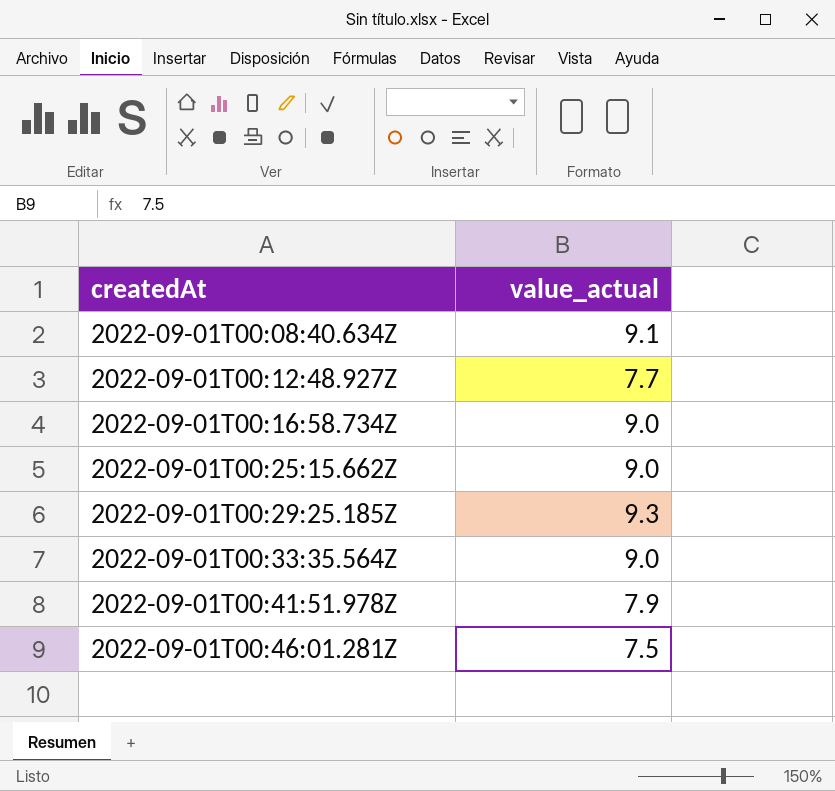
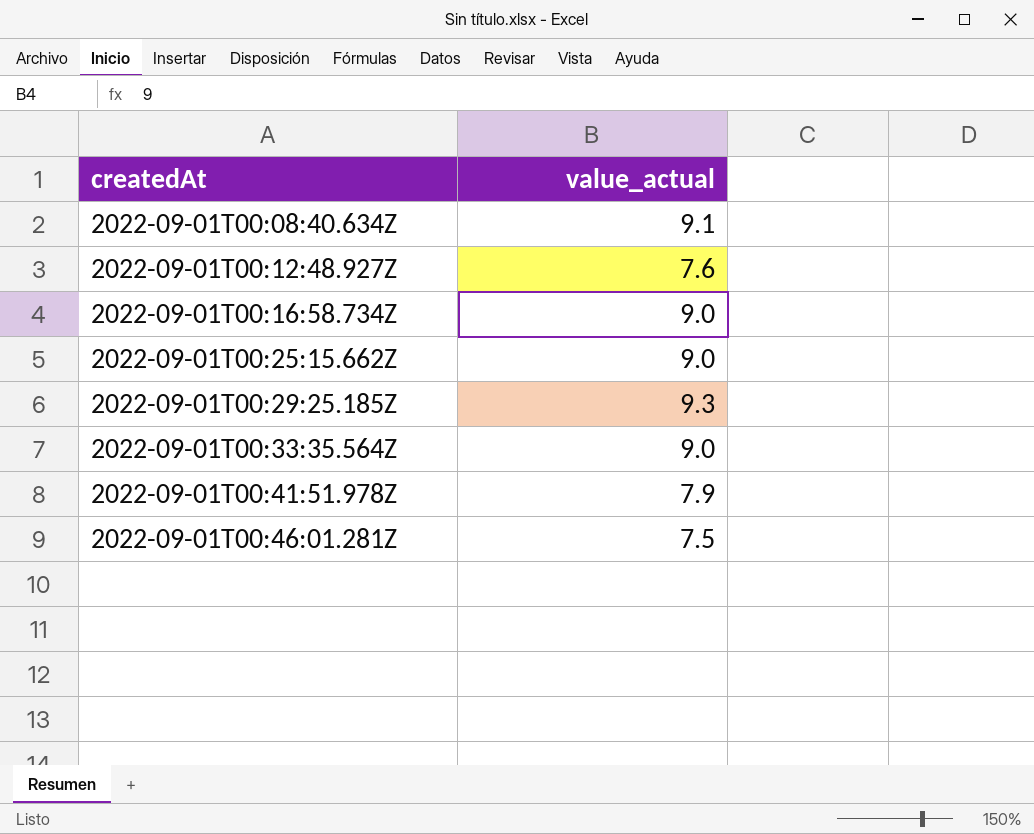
2022-09-01T00:12:48.927Z | value_actual: 7.7 -> 7.6

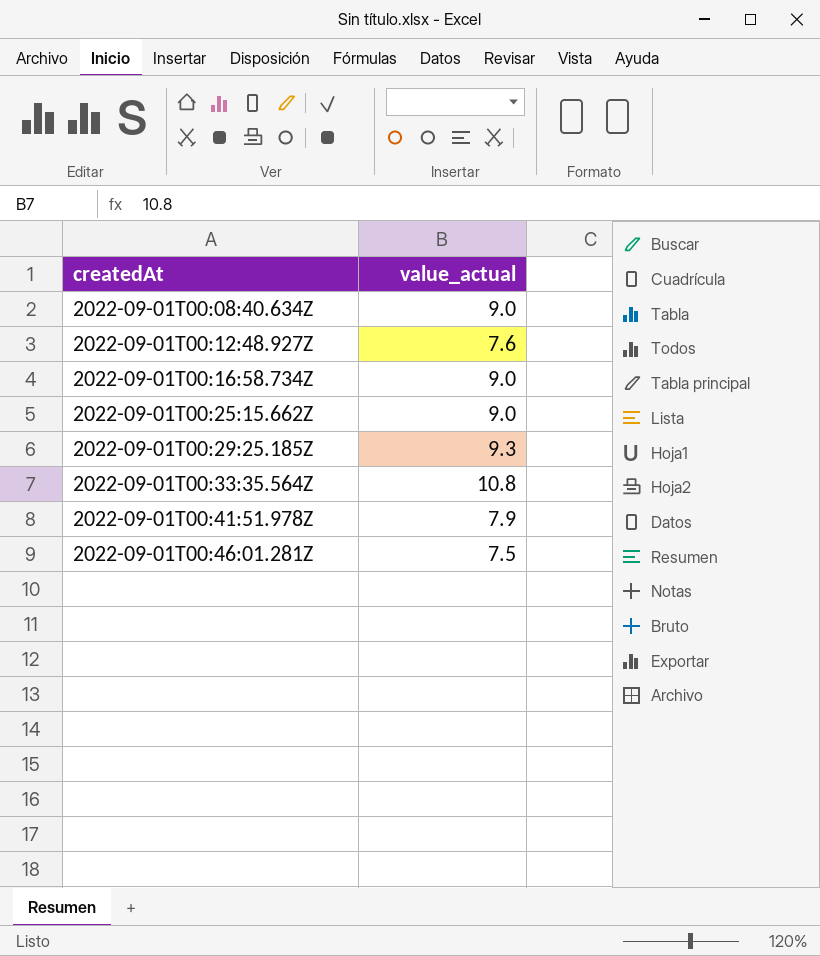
2022-09-01T00:08:40.634Z | value_actual: 9.1 -> 9.0
2022-09-01T00:33:35.564Z | value_actual: 9.0 -> 10.8

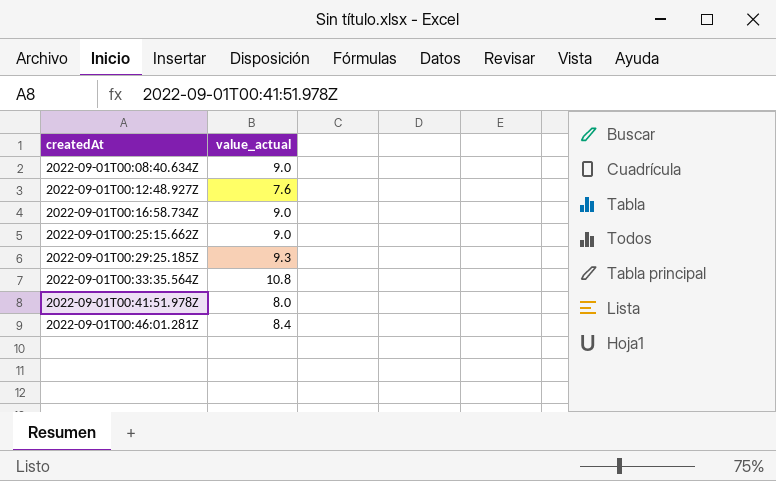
2022-09-01T00:41:51.978Z | value_actual: 7.9 -> 8.0
2022-09-01T00:46:01.281Z | value_actual: 7.5 -> 8.4

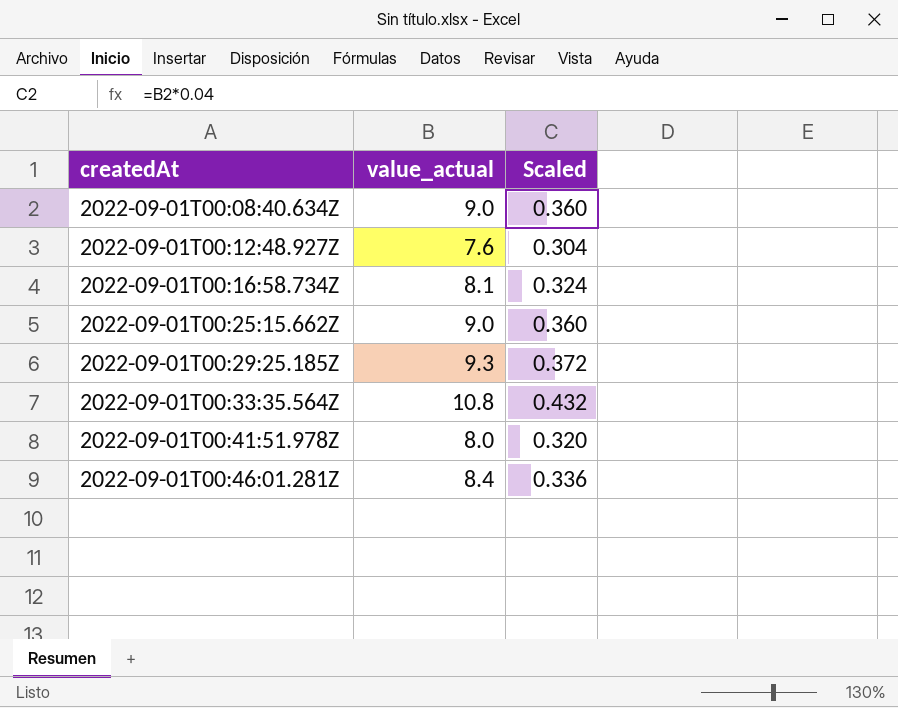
column Scaled | formula: none -> [value_actual] * 0.04
2022-09-01T00:16:58.734Z | value_actual: 9.0 -> 8.1

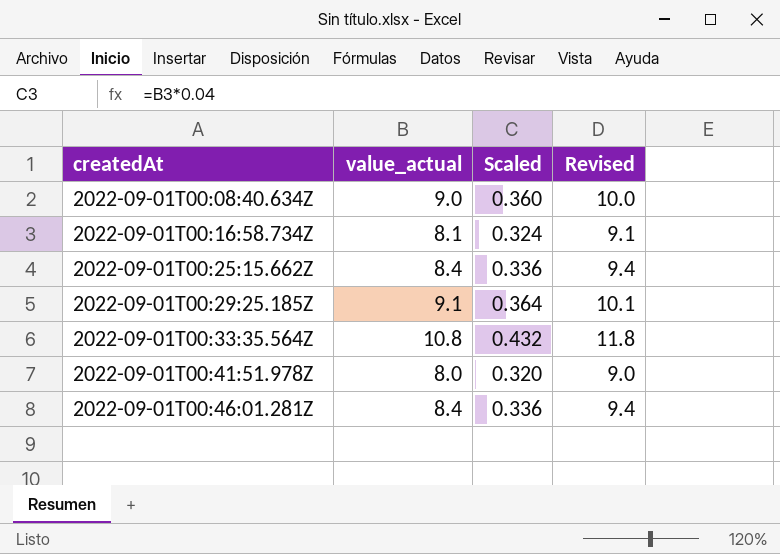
column Revised | formula: none -> [value_actual] + 1
row 2022-09-01T00:12:48.927Z: 7.6 | 0.304 -> none
2022-09-01T00:25:15.662Z | value_actual: 9.0 -> 8.4
2022-09-01T00:25:15.662Z | Scaled: 0.360 -> 0.336
2022-09-01T00:29:25.185Z | value_actual: 9.3 -> 9.1
2022-09-01T00:29:25.185Z | Scaled: 0.372 -> 0.364

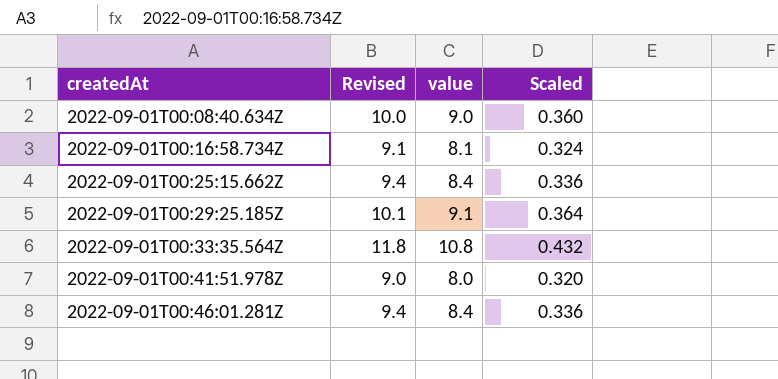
column Revised | position: 4 -> 2
column name: value_actual -> value

